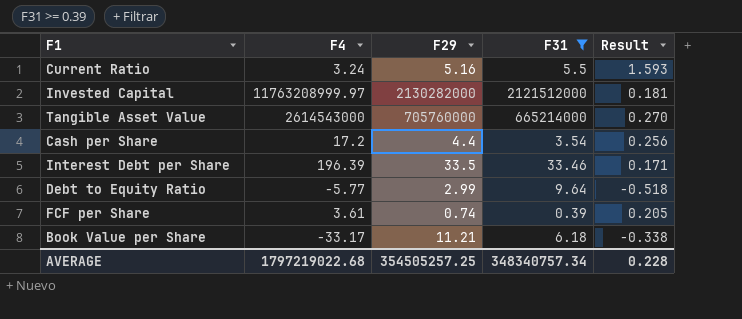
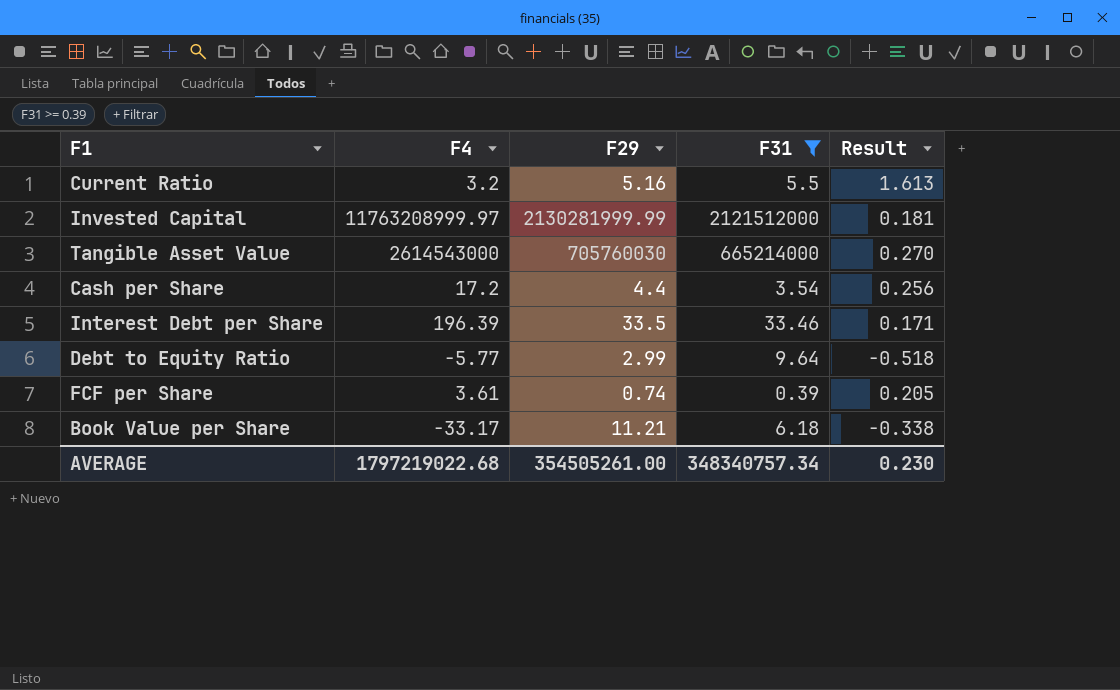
Current Ratio | F4: 3.24 -> 3.2
Current Ratio | Result: 1.593 -> 1.613
Invested Capital | F29: 2130282000 -> 2130281999.99
Tangible Asset Value | F29: 705760000 -> 705760030
AVERAGE | F29: 354505257.25 -> 354505261.00
AVERAGE | Result: 0.228 -> 0.230

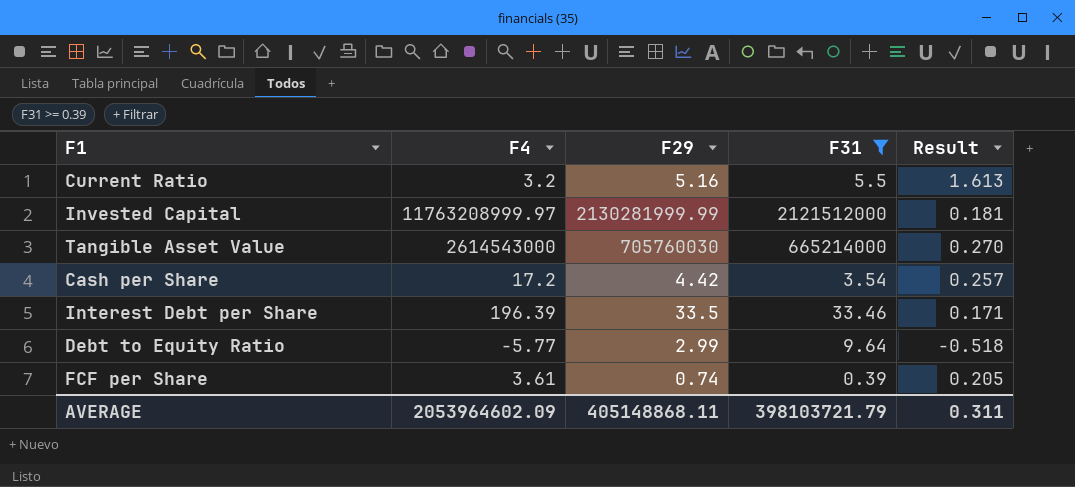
row Book Value per Share: -33.17 | 11.21 | 6.18 | -0.338 -> none
Cash per Share | F29: 4.4 -> 4.42
Cash per Share | Result: 0.256 -> 0.257
AVERAGE | F4: 1797219022.68 -> 2053964602.09
AVERAGE | F29: 354505261.00 -> 405148868.11
AVERAGE | F31: 348340757.34 -> 398103721.79
AVERAGE | Result: 0.230 -> 0.311

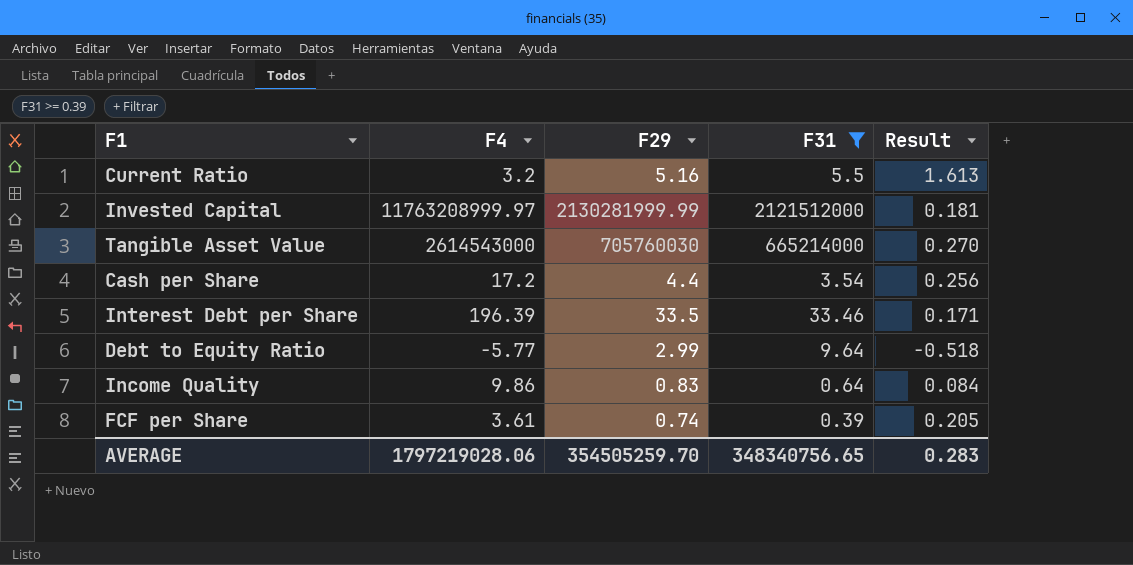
Cash per Share | F29: 4.42 -> 4.4
Cash per Share | Result: 0.257 -> 0.256
row Income Quality: none -> 9.86 | 0.83 | 0.64 | 0.084
AVERAGE | F4: 2053964602.09 -> 1797219028.06
AVERAGE | F29: 405148868.11 -> 354505259.70
AVERAGE | F31: 398103721.79 -> 348340756.65
AVERAGE | Result: 0.311 -> 0.283

